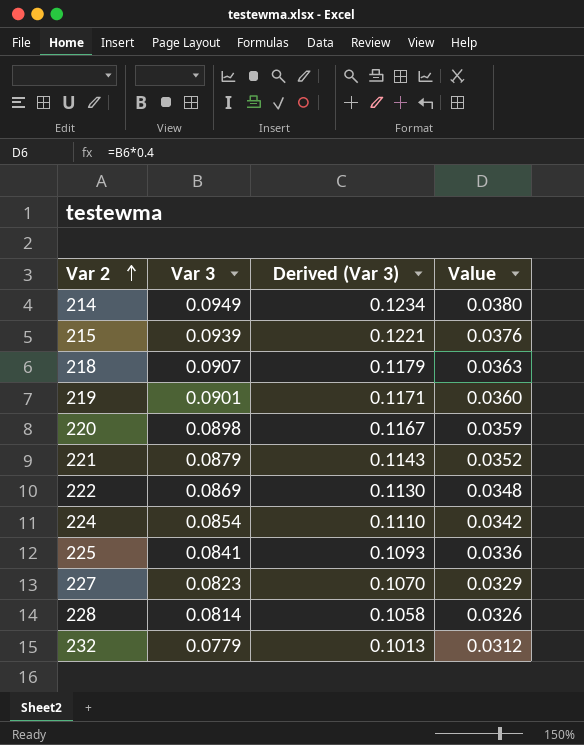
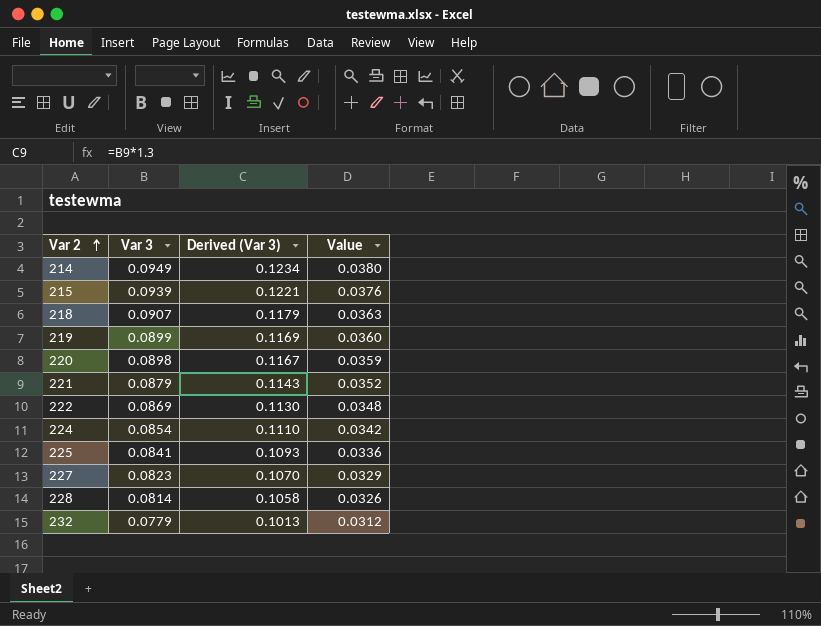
219 | Var 3: 0.0901 -> 0.0899
219 | Derived (Var 3): 0.1171 -> 0.1169

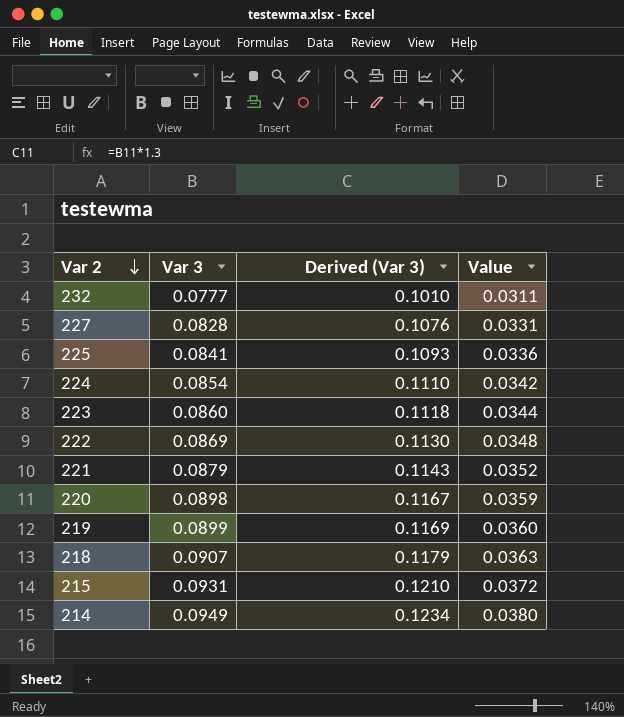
row order: Var 2 ascending -> Var 2 descending
row 228: 0.0814 | 0.1058 | 0.0326 -> none
232 | Var 3: 0.0779 -> 0.0777
232 | Derived (Var 3): 0.1013 -> 0.1010
232 | Value: 0.0312 -> 0.0311
227 | Var 3: 0.0823 -> 0.0828
227 | Derived (Var 3): 0.1070 -> 0.1076
227 | Value: 0.0329 -> 0.0331
row 223: none -> 0.0860 | 0.1118 | 0.0344
215 | Var 3: 0.0939 -> 0.0931
215 | Derived (Var 3): 0.1221 -> 0.1210
215 | Value: 0.0376 -> 0.0372

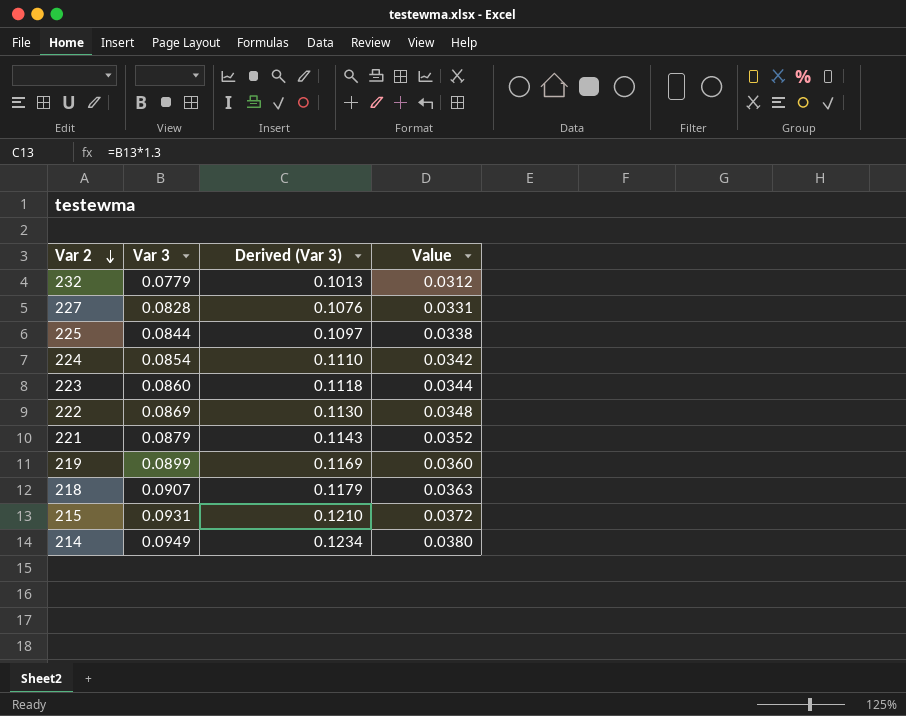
row 220: 0.0898 | 0.1167 | 0.0359 -> none
232 | Var 3: 0.0777 -> 0.0779
232 | Derived (Var 3): 0.1010 -> 0.1013
232 | Value: 0.0311 -> 0.0312
225 | Var 3: 0.0841 -> 0.0844
225 | Derived (Var 3): 0.1093 -> 0.1097
225 | Value: 0.0336 -> 0.0338

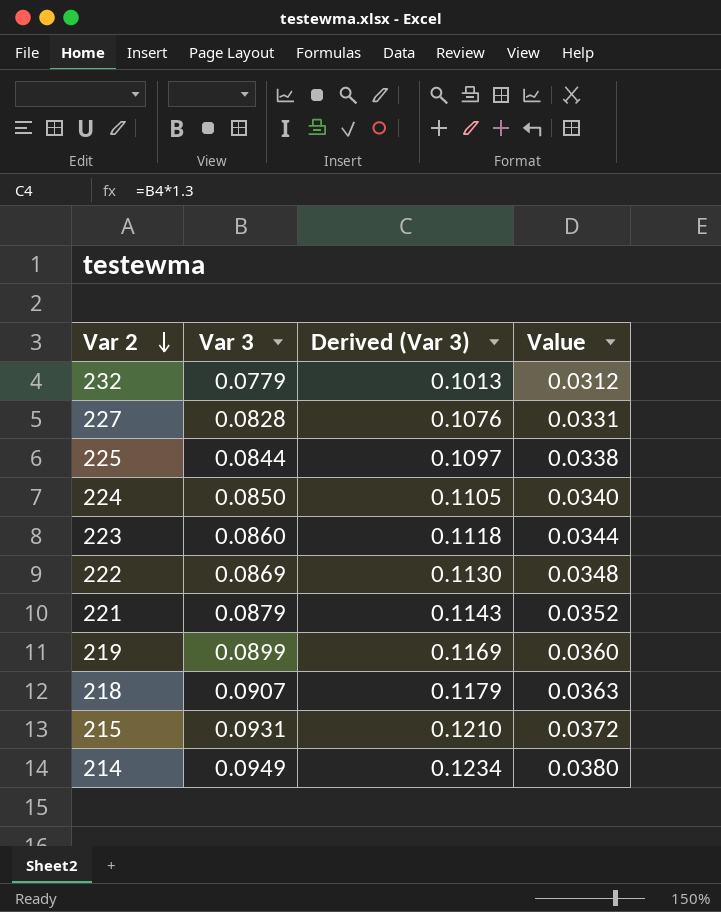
224 | Var 3: 0.0854 -> 0.0850
224 | Derived (Var 3): 0.1110 -> 0.1105
224 | Value: 0.0342 -> 0.0340

